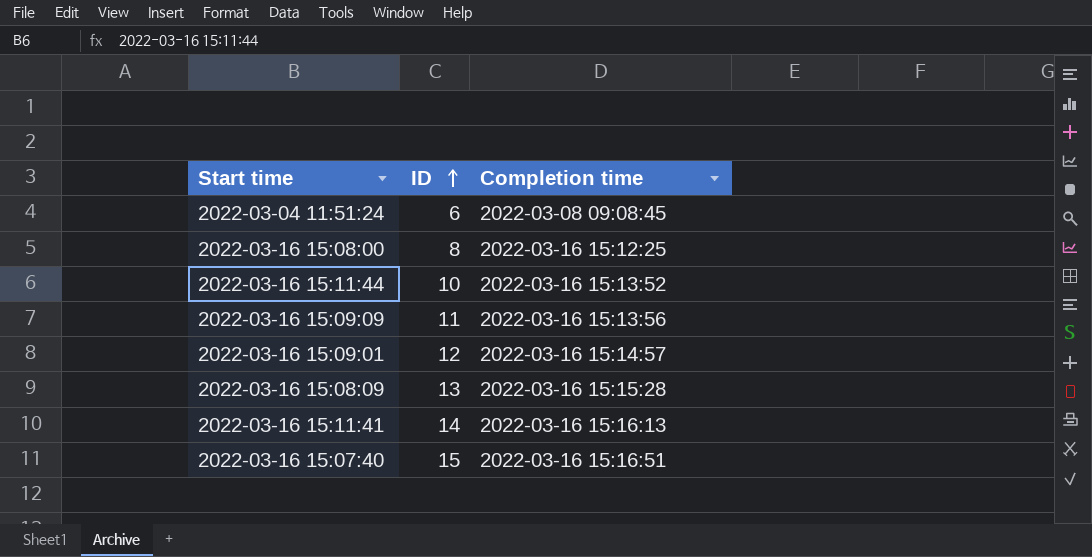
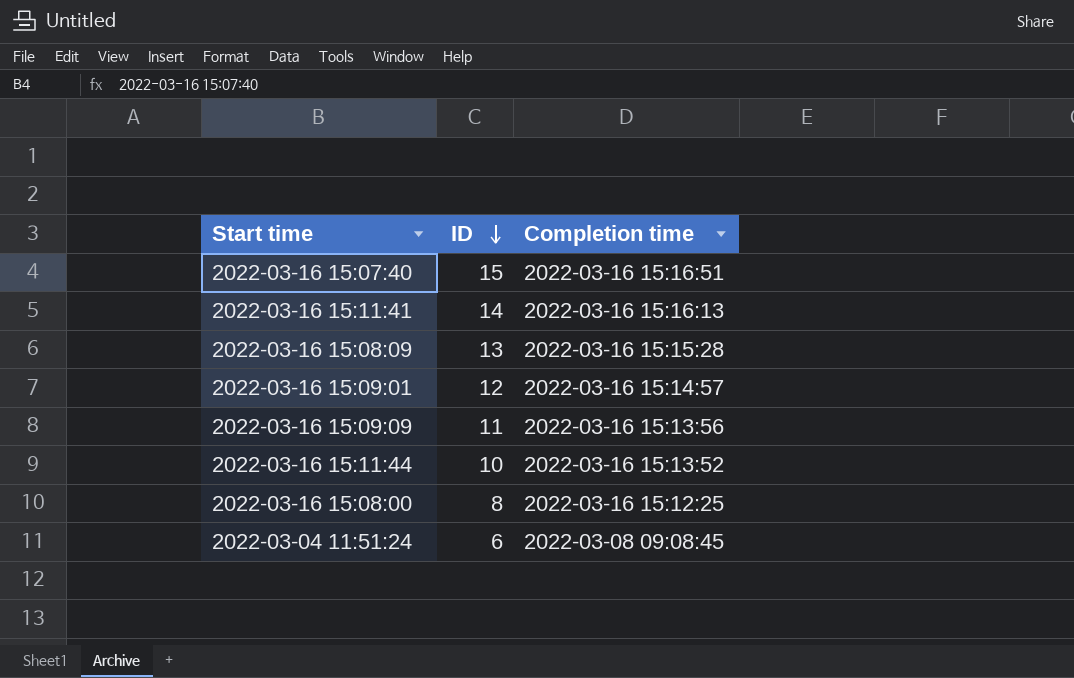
row order: ID ascending -> ID descending

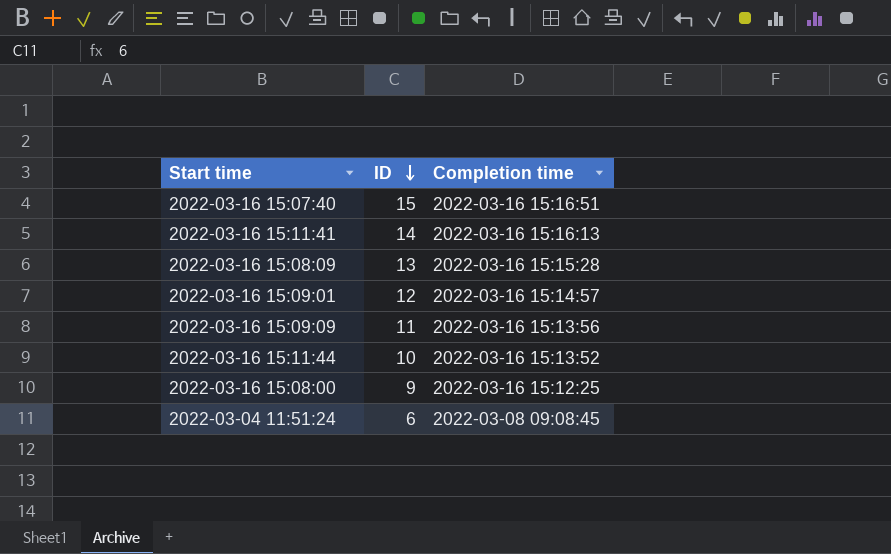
2022-03-16 15:08:00 | ID: 8 -> 9

